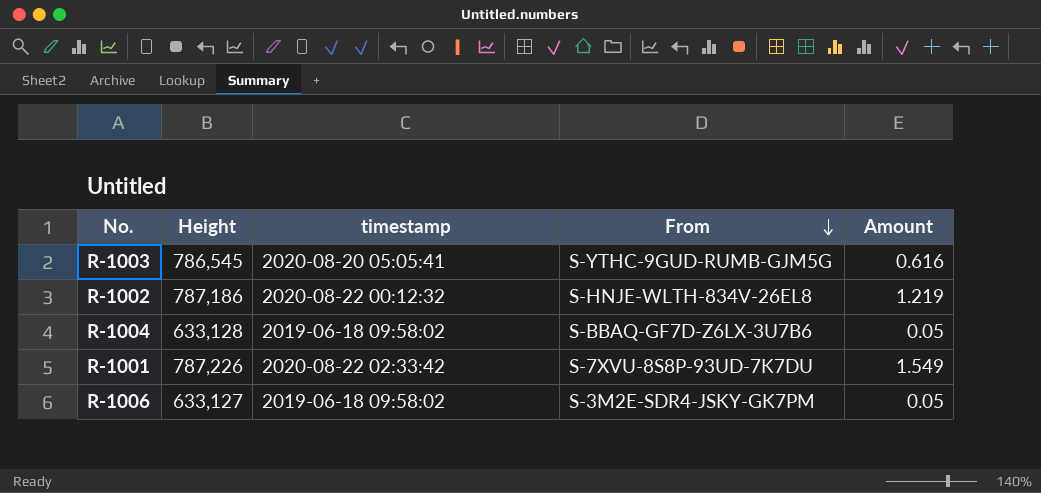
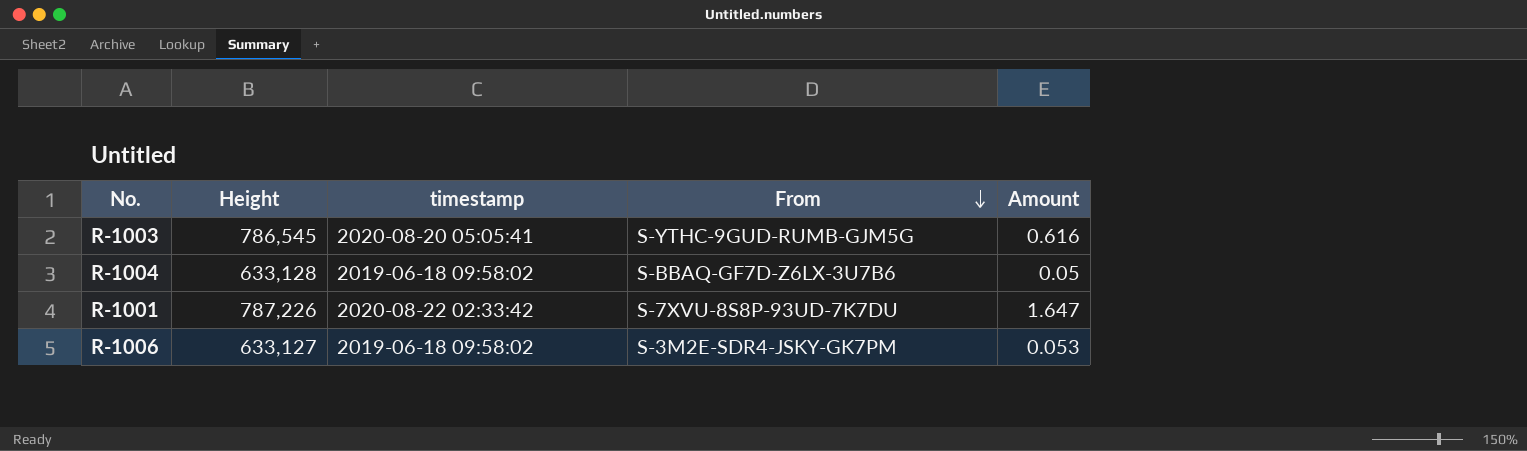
row R-1002: 787,186 | 2020-08-22 00:12:32 | S-HNJE-WLTH-834V-26EL8 | 1.219 -> none
R-1001 | Amount: 1.549 -> 1.647
R-1006 | Amount: 0.05 -> 0.053

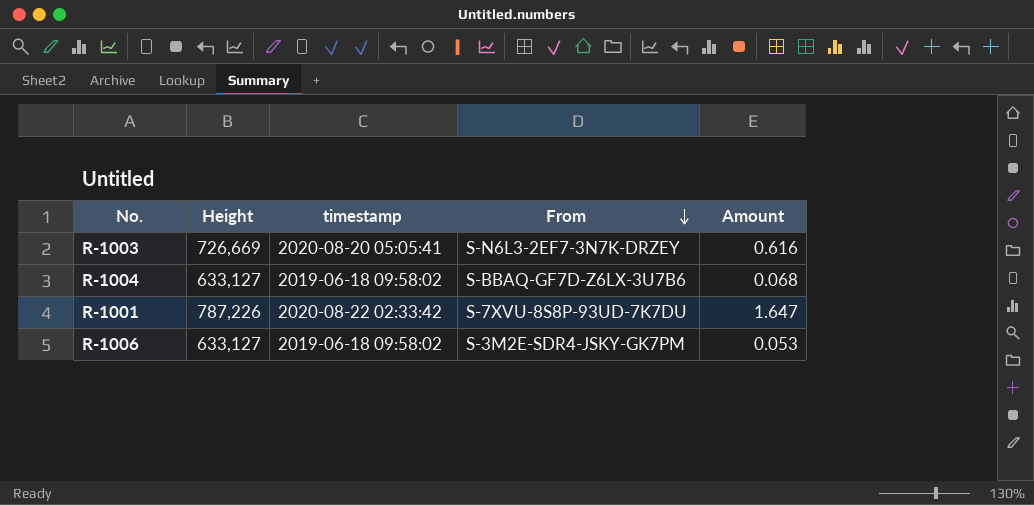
R-1003 | Height: 786,545 -> 726,669
R-1003 | From: S-YTHC-9GUD-RUMB-GJM5G -> S-N6L3-2EF7-3N7K-DRZEY
R-1004 | Height: 633,128 -> 633,127
R-1004 | Amount: 0.05 -> 0.068

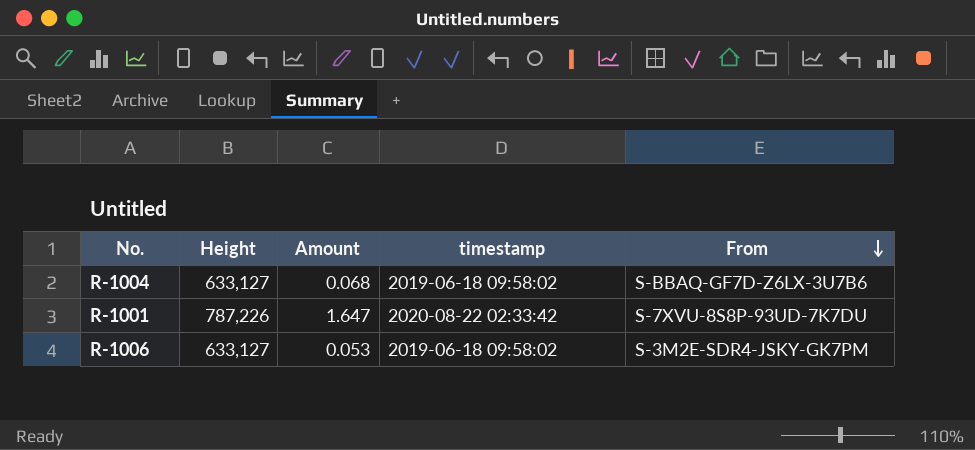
column Amount | position: 5 -> 3
row R-1003: 726,669 | 2020-08-20 05:05:41 | S-N6L3-2EF7-3N7K-DRZEY | 0.616 -> none

